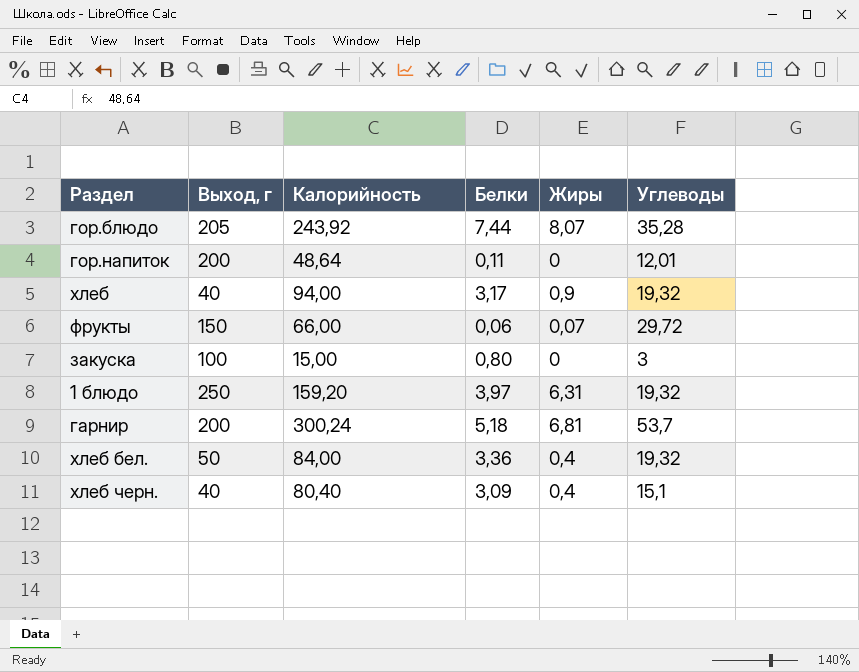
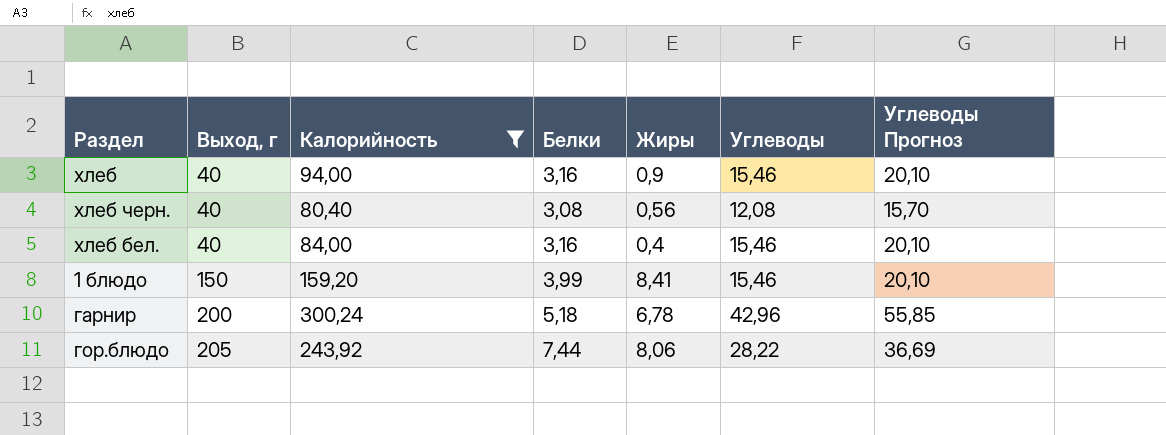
filter: none -> Калорийность >= 80,40
row order: none -> Выход, г ascending
column Углеводы Прогноз | formula: none -> [Углеводы] * 1,3
хлеб | Белки: 3,17 -> 3,16
хлеб | Углеводы: 19,32 -> 15,46
хлеб черн. | Белки: 3,09 -> 3,08
хлеб черн. | Жиры: 0,4 -> 0,56
хлеб черн. | Углеводы: 15,1 -> 12,08
хлеб бел. | Выход, г: 50 -> 40
хлеб бел. | Белки: 3,36 -> 3,16
хлеб бел. | Углеводы: 19,32 -> 15,46
1 блюдо | Выход, г: 250 -> 150
1 блюдо | Белки: 3,97 -> 3,99
1 блюдо | Жиры: 6,31 -> 8,41
1 блюдо | Углеводы: 19,32 -> 15,46
гарнир | Жиры: 6,81 -> 6,78
гарнир | Углеводы: 53,7 -> 42,96
гор.блюдо | Жиры: 8,07 -> 8,06
гор.блюдо | Углеводы: 35,28 -> 28,22

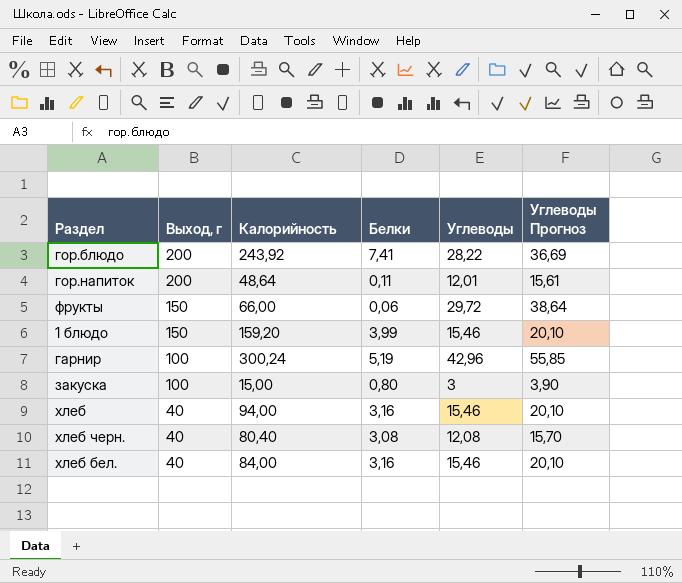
filter: Калорийность >= 80,40 -> none
row order: Выход, г ascending -> Выход, г descending
column Жиры | position: 5 -> none
гор.блюдо | Выход, г: 205 -> 200
гор.блюдо | Белки: 7,44 -> 7,41
гарнир | Выход, г: 200 -> 100
гарнир | Белки: 5,18 -> 5,19

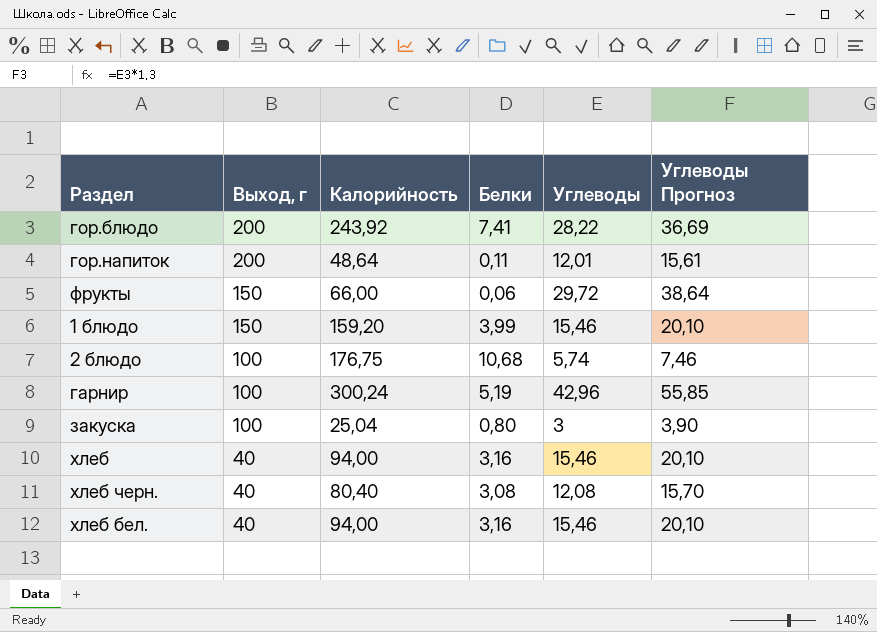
row 2 блюдо: none -> 100 | 176,75 | 10,68 | 5,74 | 7,46
закуска | Калорийность: 15,00 -> 25,04
хлеб бел. | Калорийность: 84,00 -> 94,00

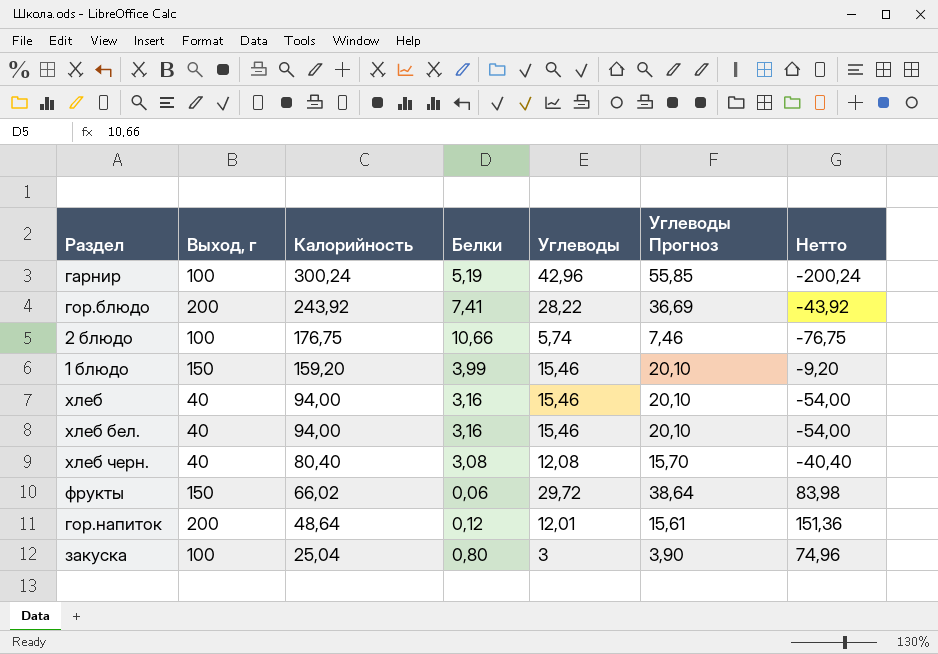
row order: Выход, г descending -> Калорийность descending
column Нетто | formula: none -> [Выход, г] - [Калорийность]
2 блюдо | Белки: 10,68 -> 10,66
фрукты | Калорийность: 66,00 -> 66,02
гор.напиток | Белки: 0,11 -> 0,12

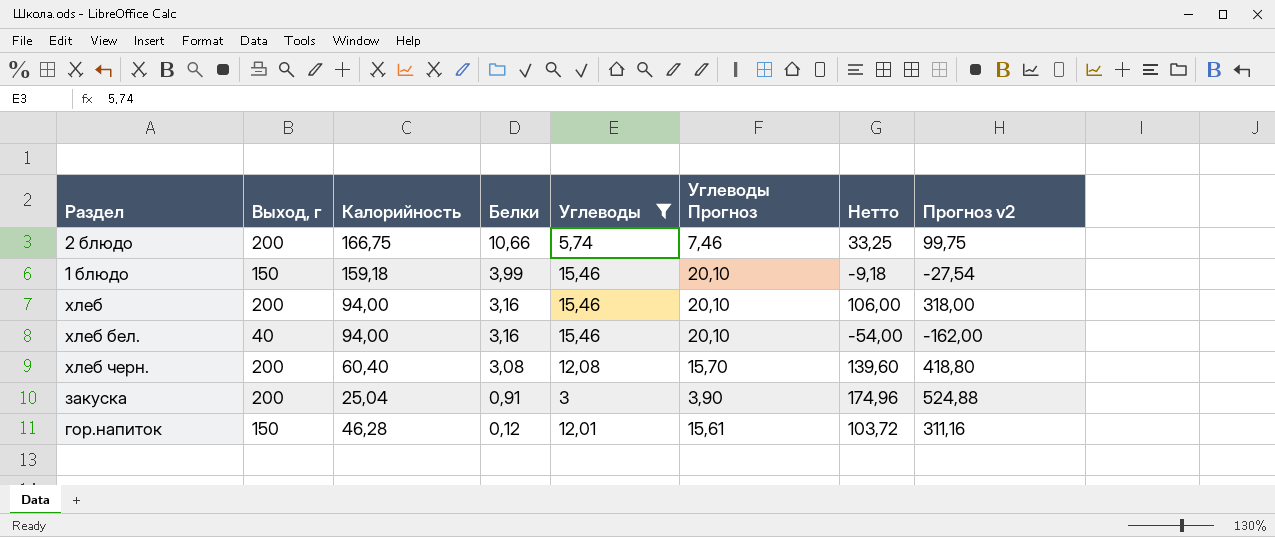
filter: none -> Углеводы <= 15,46
row order: Калорийность descending -> Белки descending
column Прогноз v2 | formula: none -> [Нетто] * 3
2 блюдо | Выход, г: 100 -> 200
2 блюдо | Калорийность: 176,75 -> 166,75
2 блюдо | Нетто: -76,75 -> 33,25
1 блюдо | Калорийность: 159,20 -> 159,18
1 блюдо | Нетто: -9,20 -> -9,18
хлеб | Выход, г: 40 -> 200
хлеб | Нетто: -54,00 -> 106,00
хлеб черн. | Выход, г: 40 -> 200
хлеб черн. | Калорийность: 80,40 -> 60,40
хлеб черн. | Нетто: -40,40 -> 139,60
закуска | Выход, г: 100 -> 200
закуска | Белки: 0,80 -> 0,91
закуска | Нетто: 74,96 -> 174,96
гор.напиток | Выход, г: 200 -> 150
гор.напиток | Калорийность: 48,64 -> 46,28
гор.напиток | Нетто: 151,36 -> 103,72

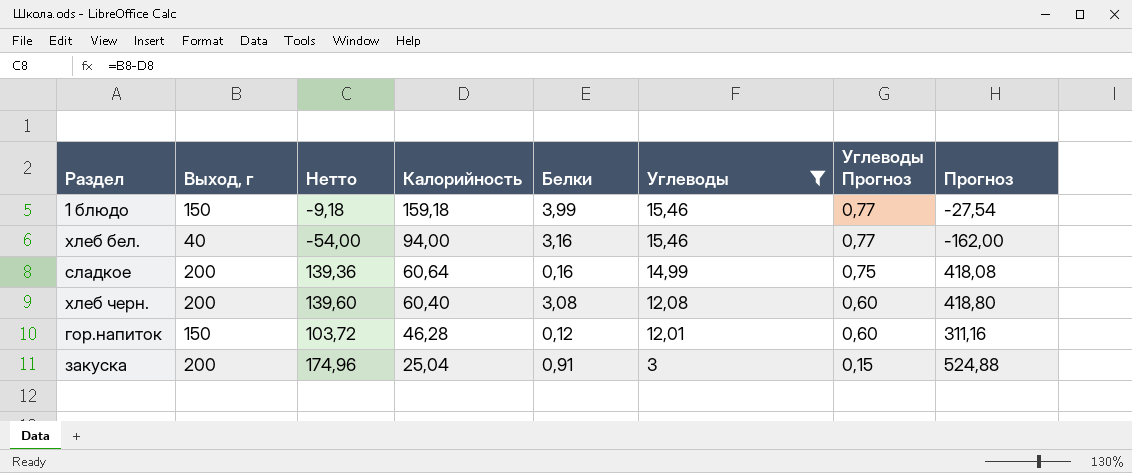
row order: Белки descending -> Калорийность descending
column Нетто | position: 7 -> 3
column Углеводы Прогноз | formula: [Углеводы] * 1,3 -> [Углеводы] * 0,05
column name: Прогноз v2 -> Прогноз
row 2 блюдо: 200 | 166,75 | 10,66 | 5,74 | 7,46 | 33,25 | 99,75 -> none
row хлеб: 200 | 94,00 | 3,16 | 15,46 | 20,10 | 106,00 | 318,00 -> none
row сладкое: none -> 200 | 139,36 | 60,64 | 0,16 | 14,99 | 0,75 | 418,08

